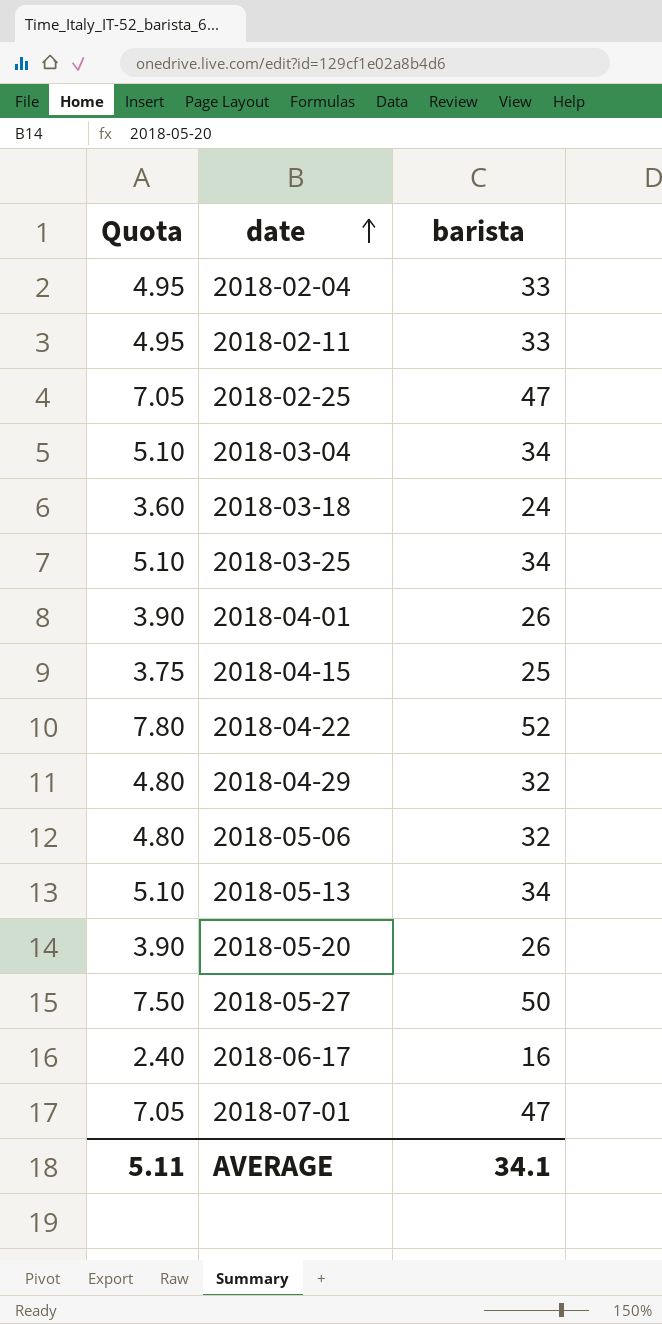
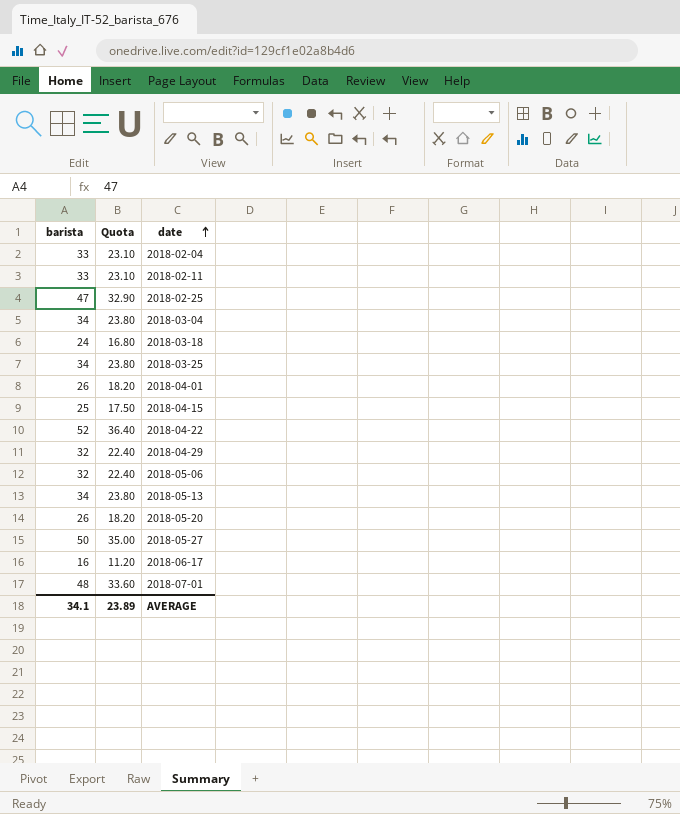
column barista | position: 3 -> 1
column Quota | formula: [barista] * 0.15 -> [barista] * 0.7
2018-07-01 | barista: 47 -> 48
AVERAGE | Quota: 5.11 -> 23.89

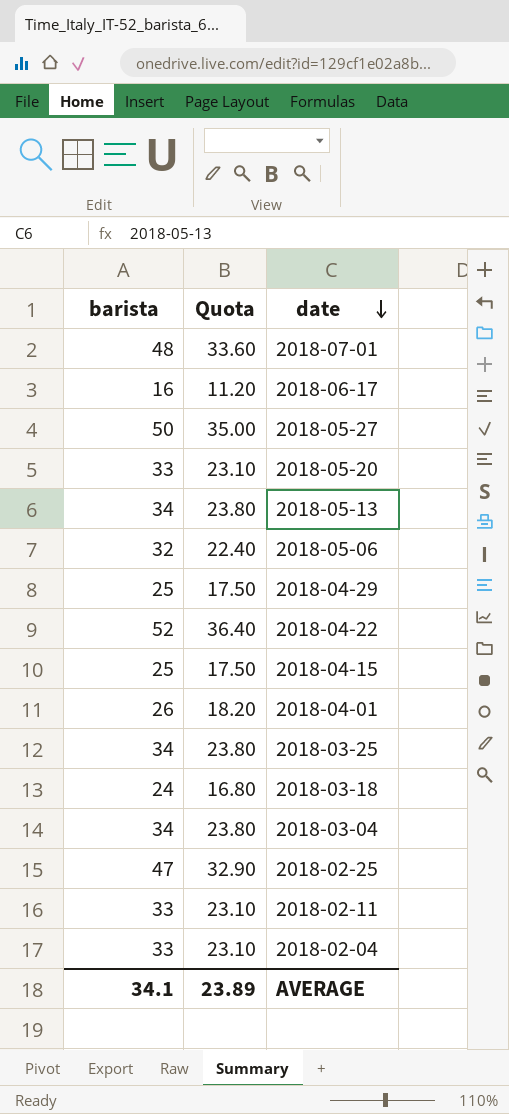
row order: date ascending -> date descending
2018-05-20 | barista: 26 -> 33
2018-05-20 | Quota: 18.20 -> 23.10
2018-04-29 | barista: 32 -> 25
2018-04-29 | Quota: 22.40 -> 17.50

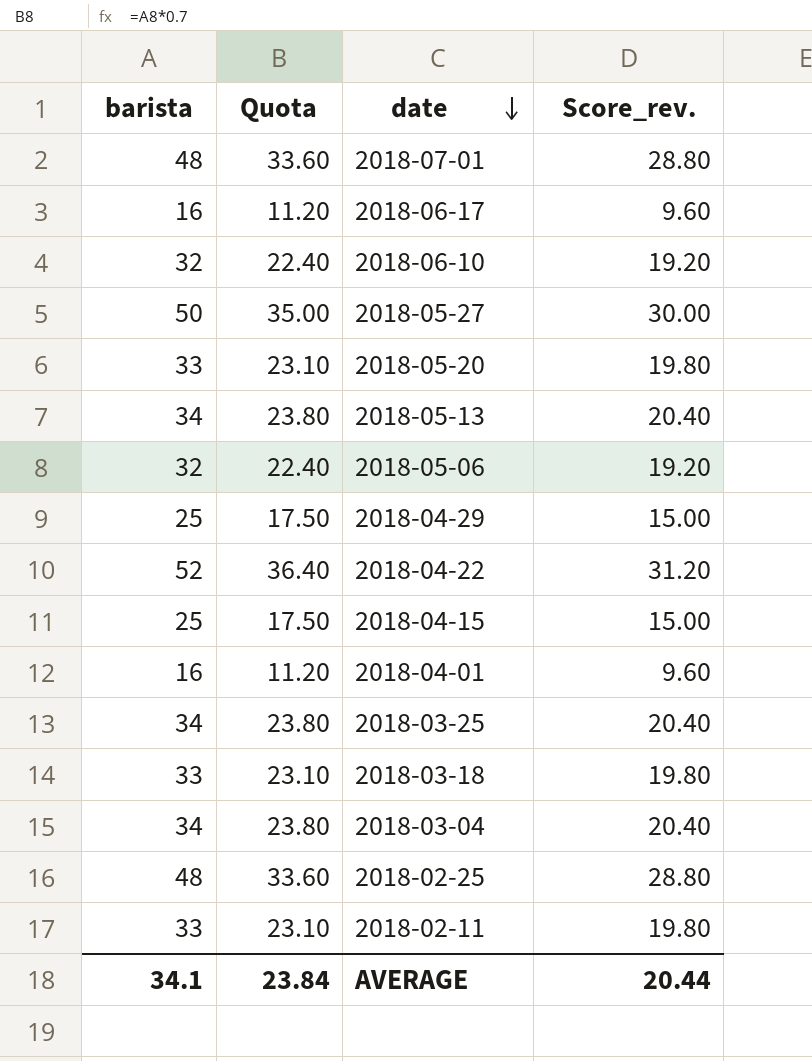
column Score_rev. | formula: none -> [barista] * 0.6
row 2018-02-04: 33 | 23.10 -> none
row 2018-06-10: none -> 32 | 22.40 | 19.20
2018-04-01 | barista: 26 -> 16
2018-04-01 | Quota: 18.20 -> 11.20
2018-03-18 | barista: 24 -> 33
2018-03-18 | Quota: 16.80 -> 23.10
2018-02-25 | barista: 47 -> 48
2018-02-25 | Quota: 32.90 -> 33.60
AVERAGE | Quota: 23.89 -> 23.84

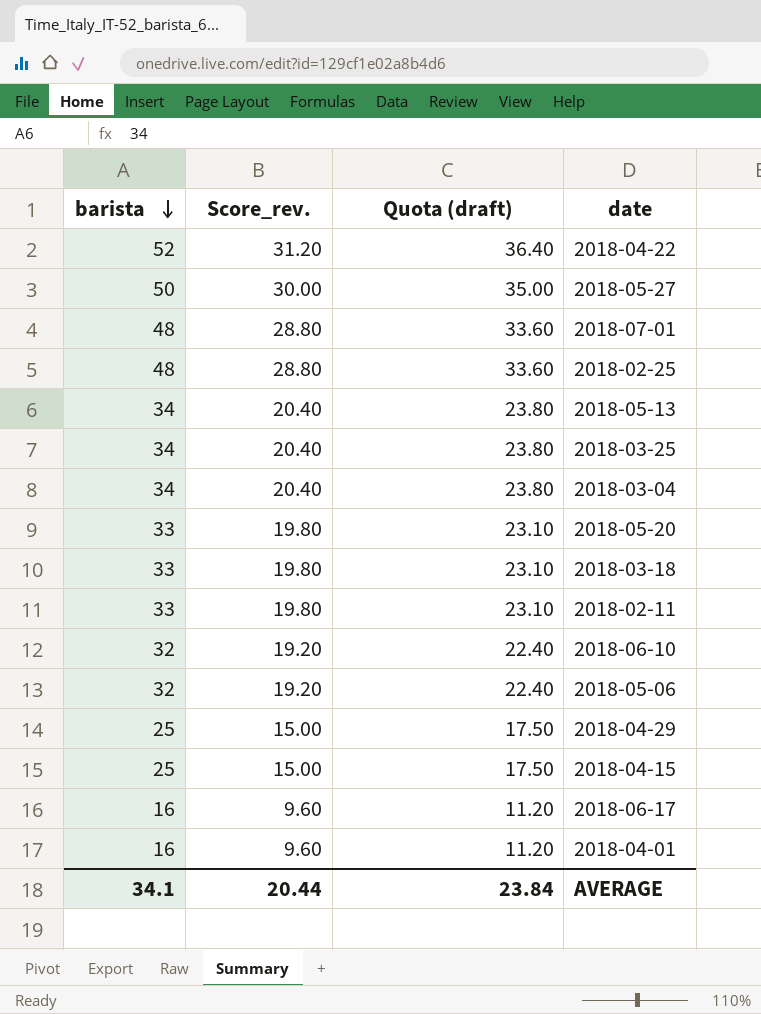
row order: date descending -> barista descending
column Score_rev. | position: 4 -> 2
column name: Quota -> Quota (draft)

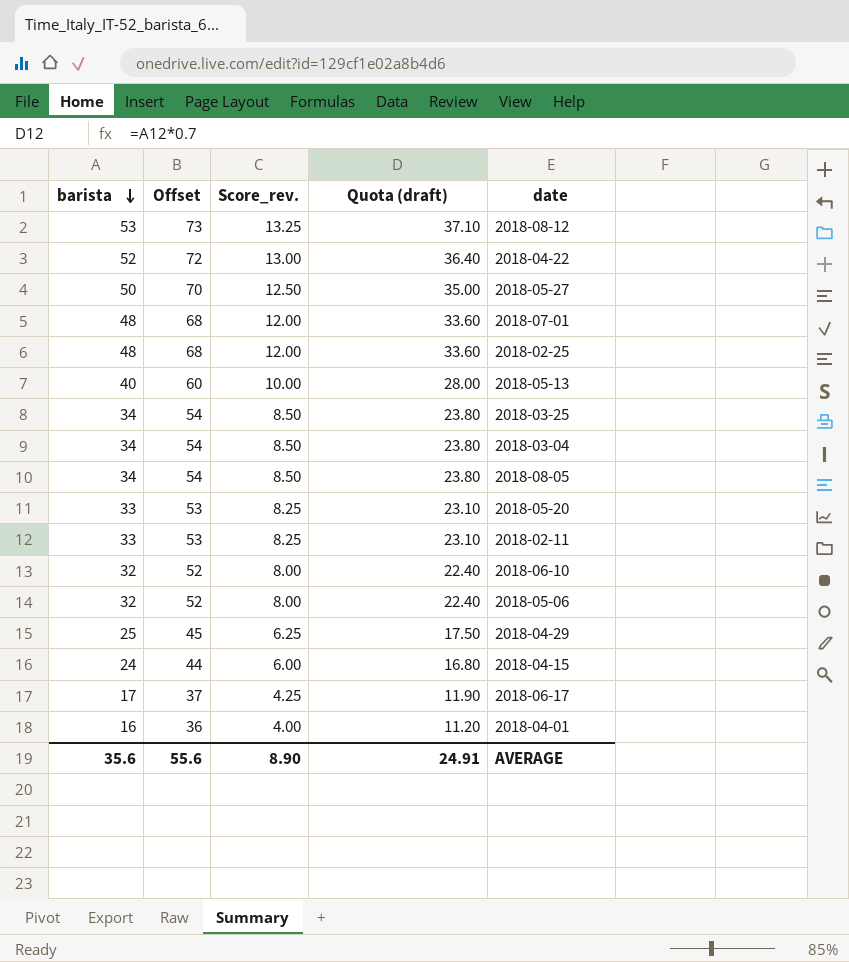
column Offset | formula: none -> [barista] + 20
column Score_rev. | formula: [barista] * 0.6 -> [barista] * 0.25
row 2018-03-18: 33 | 19.80 | 23.10 -> none
row 2018-08-12: none -> 53 | 73 | 13.25 | 37.10
2018-05-13 | barista: 34 -> 40
2018-05-13 | Quota (draft): 23.80 -> 28.00
row 2018-08-05: none -> 34 | 54 | 8.50 | 23.80
2018-04-15 | barista: 25 -> 24
2018-04-15 | Quota (draft): 17.50 -> 16.80
2018-06-17 | barista: 16 -> 17
2018-06-17 | Quota (draft): 11.20 -> 11.90
AVERAGE | barista: 34.1 -> 35.6
AVERAGE | Score_rev.: 20.44 -> 8.90
AVERAGE | Quota (draft): 23.84 -> 24.91

